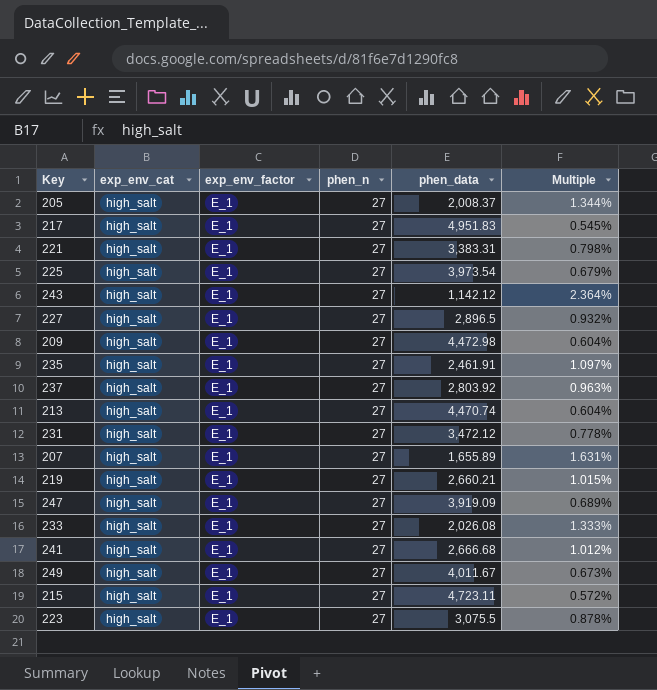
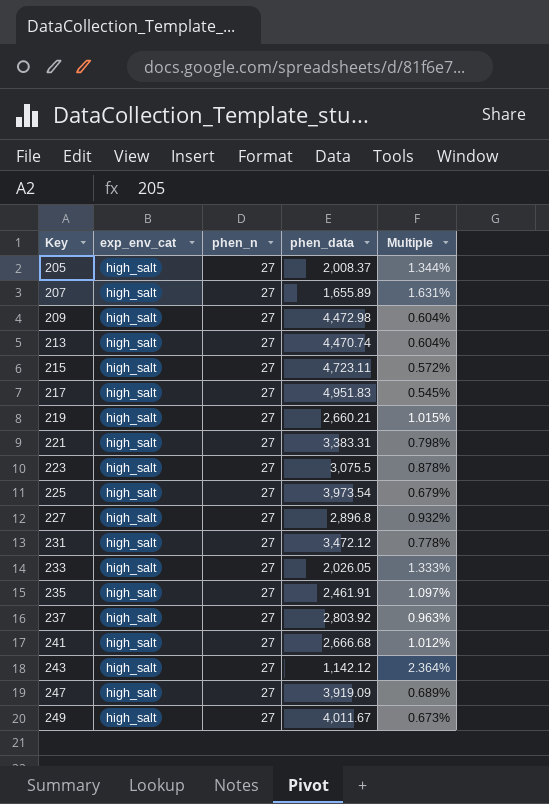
row order: none -> Key ascending
column exp_env_factor | position: 3 -> none
227 | phen_data: 2,896.5 -> 2,896.8
233 | phen_data: 2,026.08 -> 2,026.05

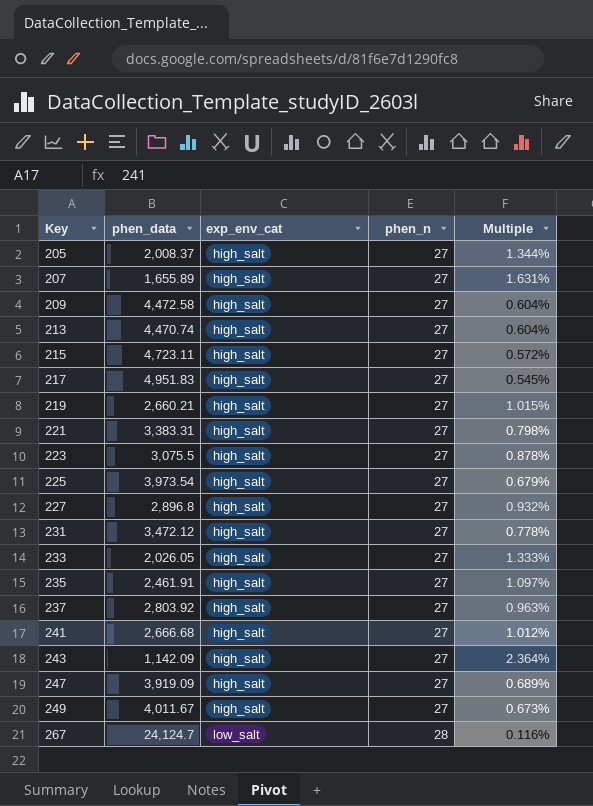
column phen_data | position: 4 -> 2
209 | phen_data: 4,472.98 -> 4,472.58
243 | phen_data: 1,142.12 -> 1,142.09
row 267: none -> 24,124.7 | low_salt | 28 | 0.116%

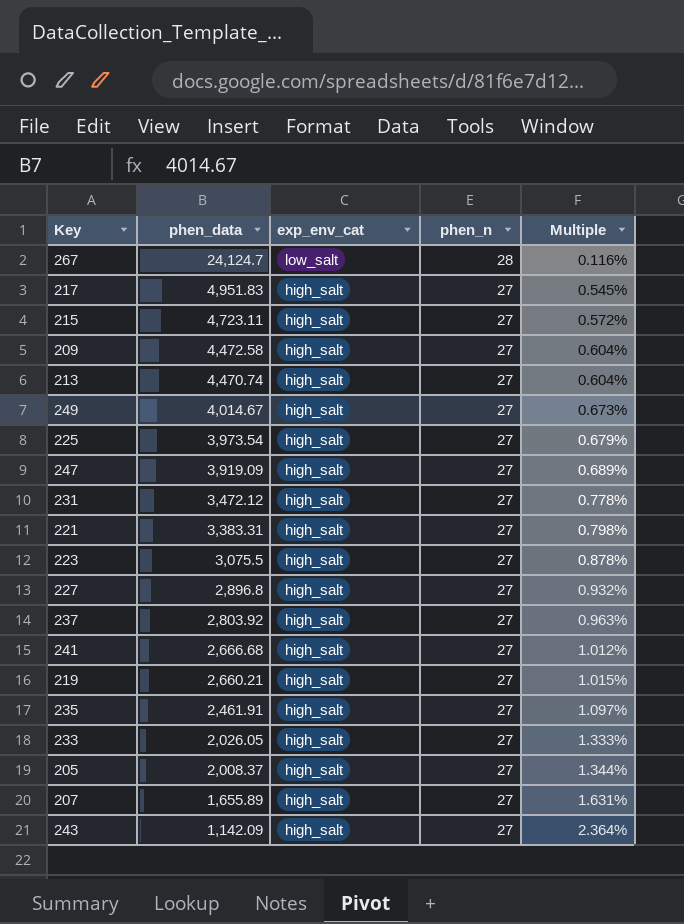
row order: Key ascending -> phen_data descending
249 | phen_data: 4,011.67 -> 4,014.67

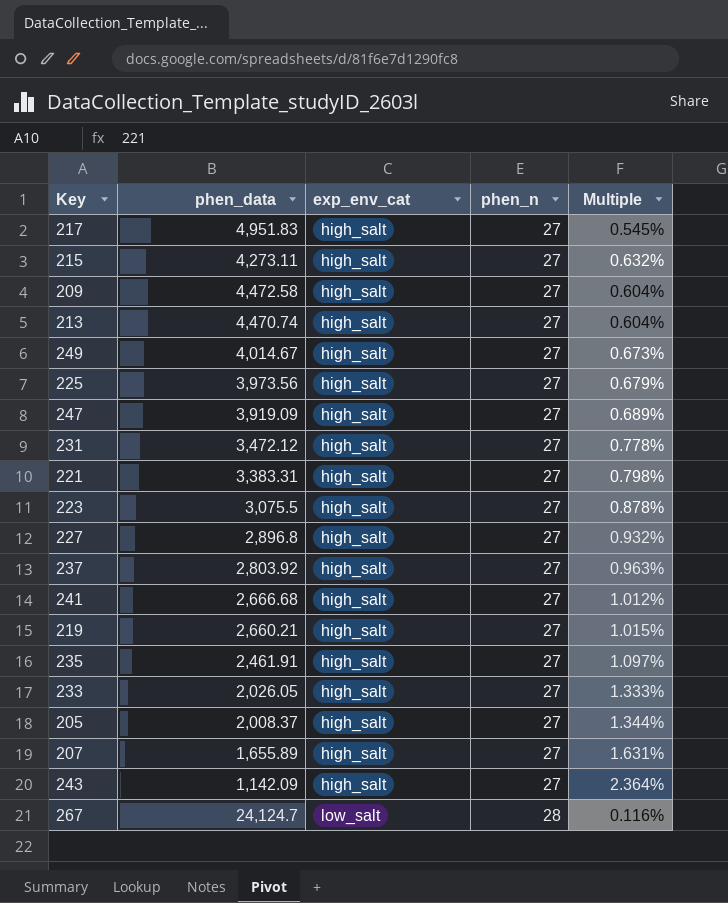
row order: phen_data descending -> exp_env_cat ascending
215 | phen_data: 4,723.11 -> 4,273.11
215 | Multiple: 0.572% -> 0.632%
225 | phen_data: 3,973.54 -> 3,973.56

